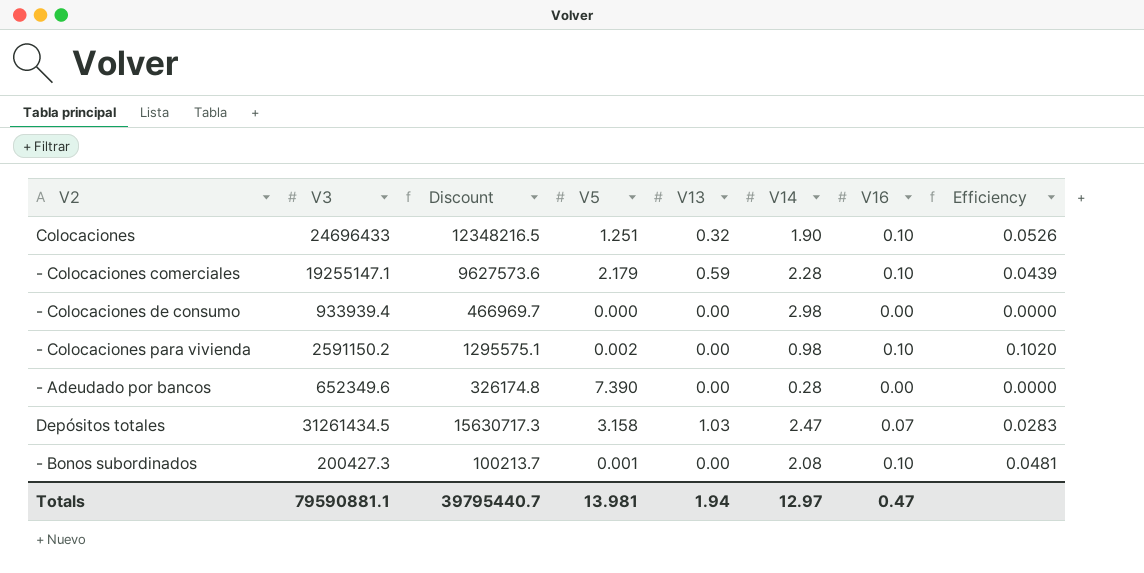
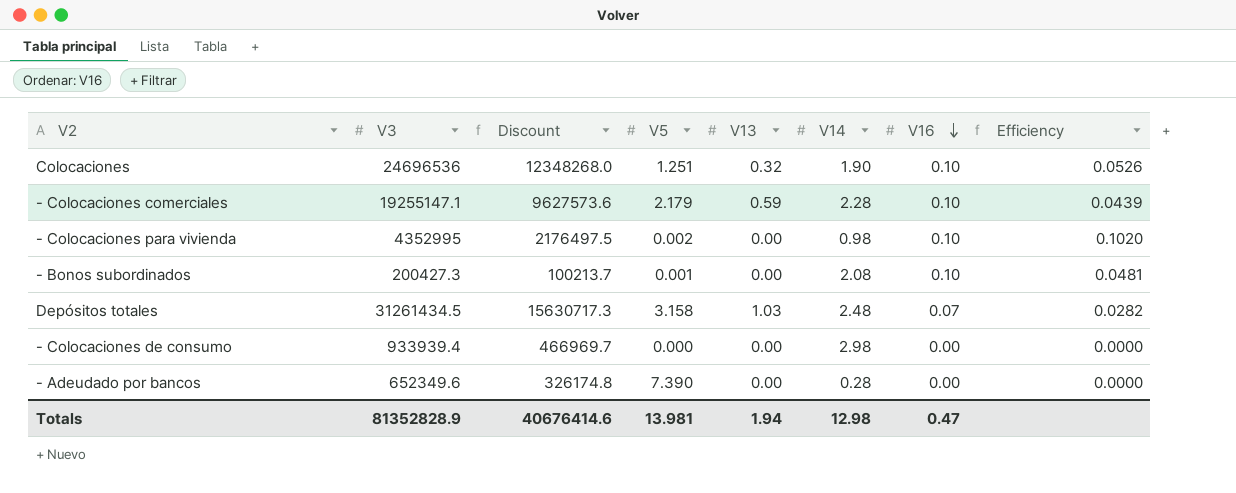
row order: none -> V16 descending
Colocaciones | V3: 24696433 -> 24696536
Colocaciones | Discount: 12348216.5 -> 12348268.0
- Colocaciones para vivienda | V3: 2591150.2 -> 4352995
- Colocaciones para vivienda | Discount: 1295575.1 -> 2176497.5
Depósitos totales | V14: 2.47 -> 2.48
Depósitos totales | Efficiency: 0.0283 -> 0.0282
Totals | V3: 79590881.1 -> 81352828.9
Totals | Discount: 39795440.7 -> 40676414.6
Totals | V14: 12.97 -> 12.98

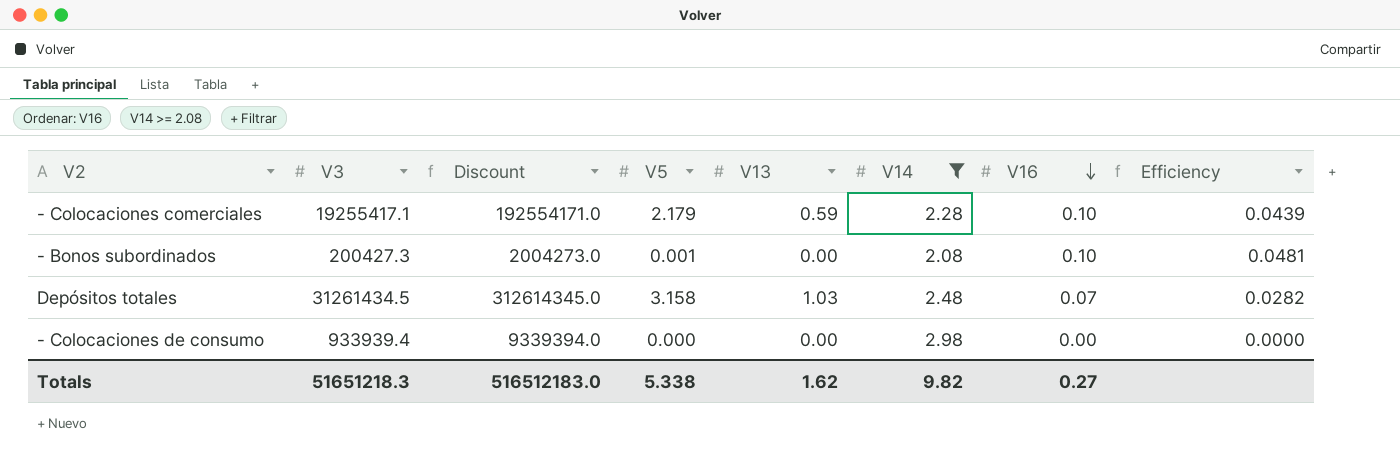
filter: none -> V14 >= 2.08
column Discount | formula: [V3] * 0.5 -> [V3] * 10
- Colocaciones comerciales | V3: 19255147.1 -> 19255417.1
Totals | V3: 81352828.9 -> 51651218.3
Totals | Discount: 40676414.6 -> 516512183.0
Totals | V5: 13.981 -> 5.338
Totals | V13: 1.94 -> 1.62
Totals | V14: 12.98 -> 9.82
Totals | V16: 0.47 -> 0.27

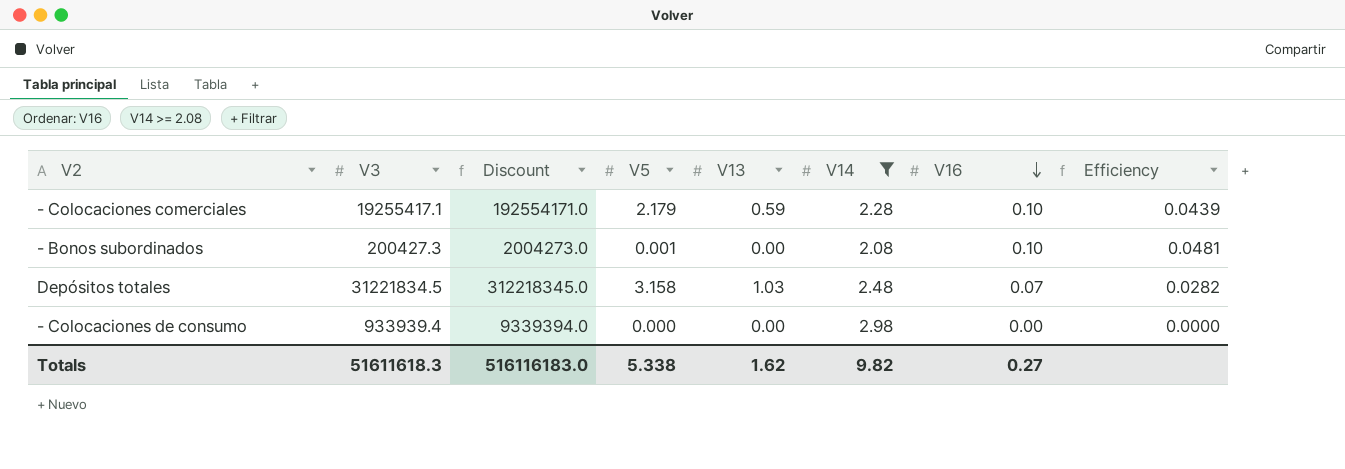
Depósitos totales | V3: 31261434.5 -> 31221834.5
Depósitos totales | Discount: 312614345.0 -> 312218345.0
Totals | V3: 51651218.3 -> 51611618.3
Totals | Discount: 516512183.0 -> 516116183.0

